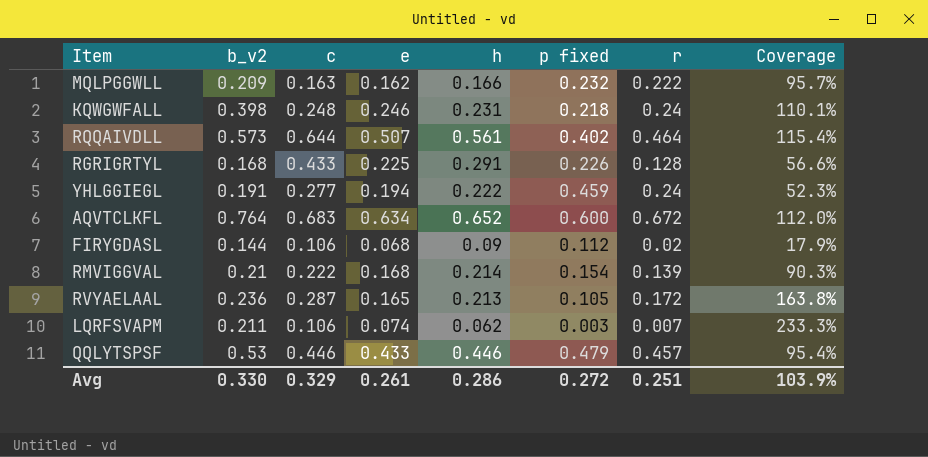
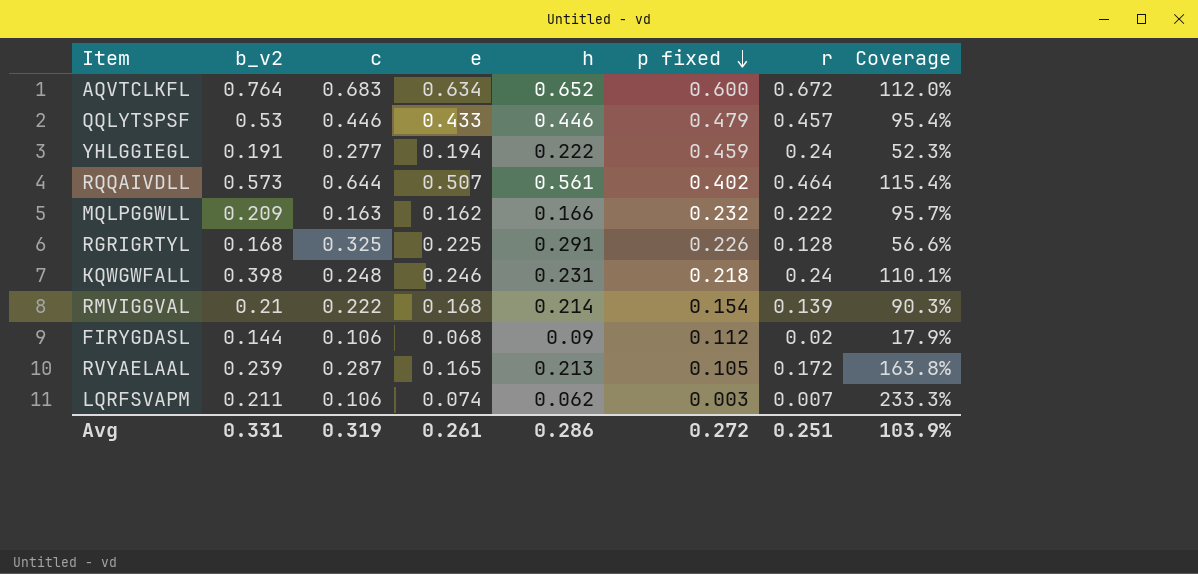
row order: none -> p fixed descending
RGRIGRTYL | c: 0.433 -> 0.325
RVYAELAAL | b_v2: 0.236 -> 0.239
Avg | b_v2: 0.330 -> 0.331
Avg | c: 0.329 -> 0.319

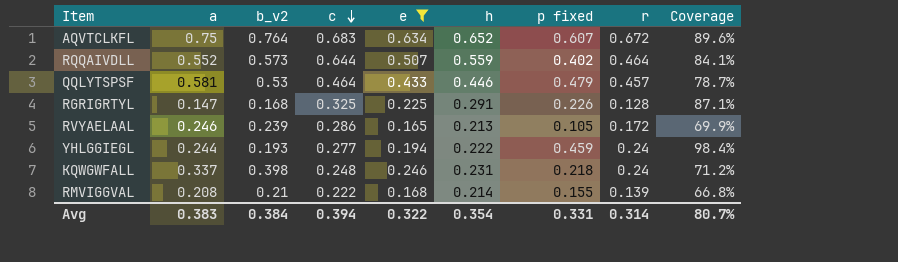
filter: none -> e >= 0.165
row order: p fixed descending -> c descending
column a | position: none -> 2
column Coverage | formula: [r] / [p fixed] -> [r] / [a]
AQVTCLKFL | p fixed: 0.600 -> 0.607
RQQAIVDLL | h: 0.561 -> 0.559
QQLYTSPSF | c: 0.446 -> 0.464
RVYAELAAL | c: 0.287 -> 0.286
YHLGGIEGL | b_v2: 0.191 -> 0.193
RMVIGGVAL | p fixed: 0.154 -> 0.155
Avg | b_v2: 0.331 -> 0.384
Avg | c: 0.319 -> 0.394
Avg | e: 0.261 -> 0.322
Avg | h: 0.286 -> 0.354
Avg | p fixed: 0.272 -> 0.331
Avg | r: 0.251 -> 0.314
Avg | Coverage: 103.9% -> 80.7%

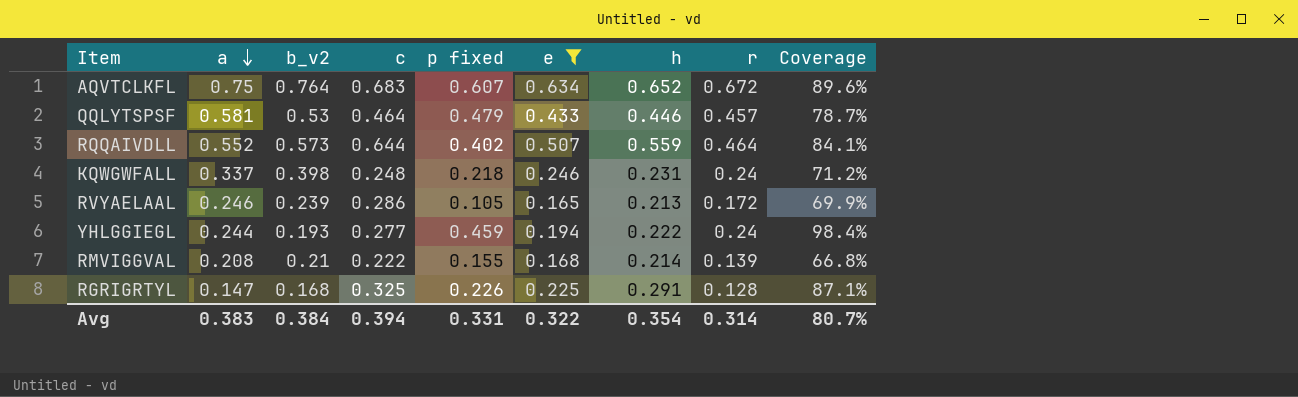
row order: c descending -> a descending
column p fixed | position: 7 -> 5

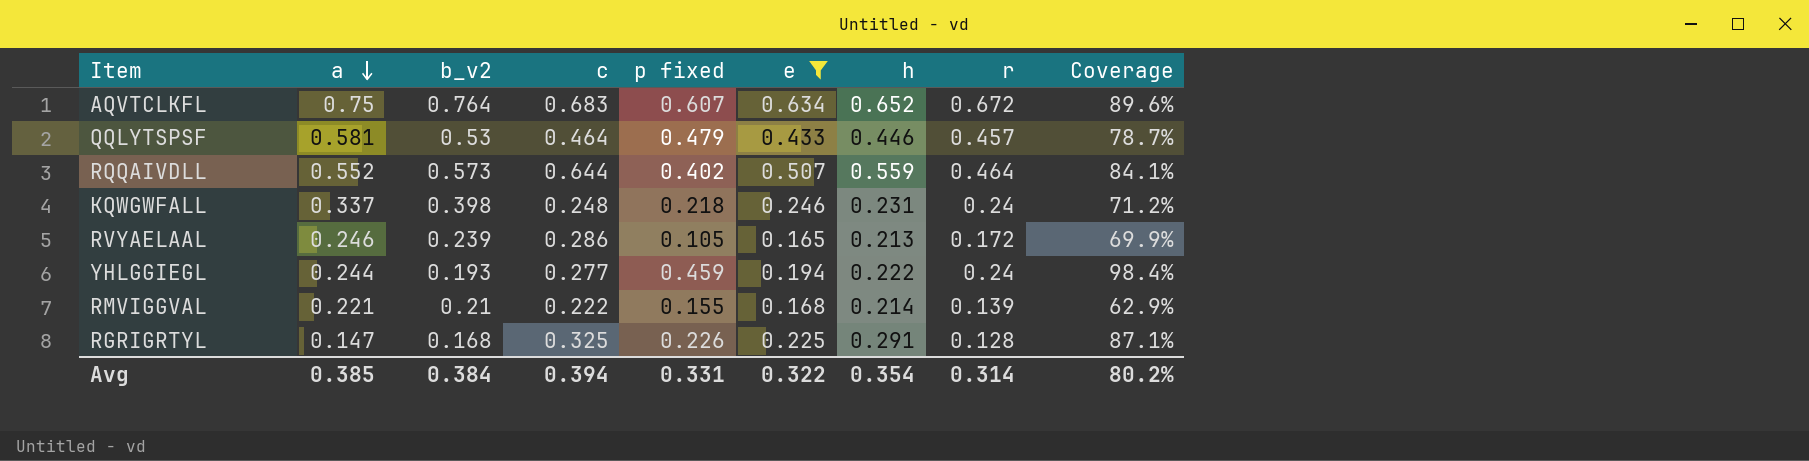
RMVIGGVAL | a: 0.208 -> 0.221
RMVIGGVAL | Coverage: 66.8% -> 62.9%
Avg | a: 0.383 -> 0.385
Avg | Coverage: 80.7% -> 80.2%

